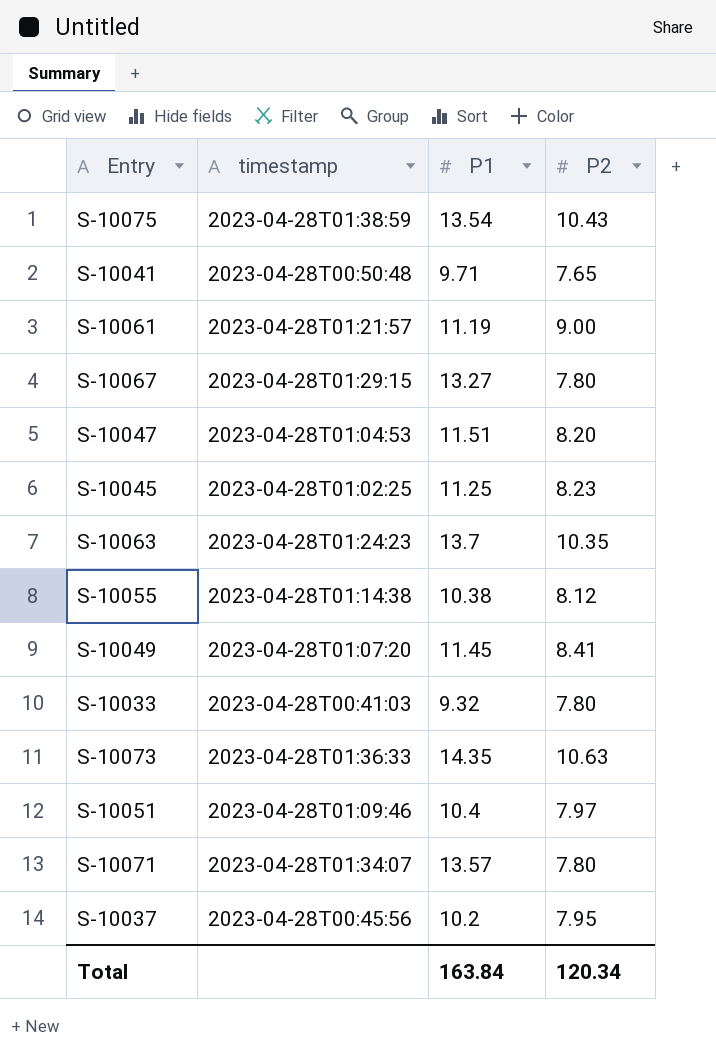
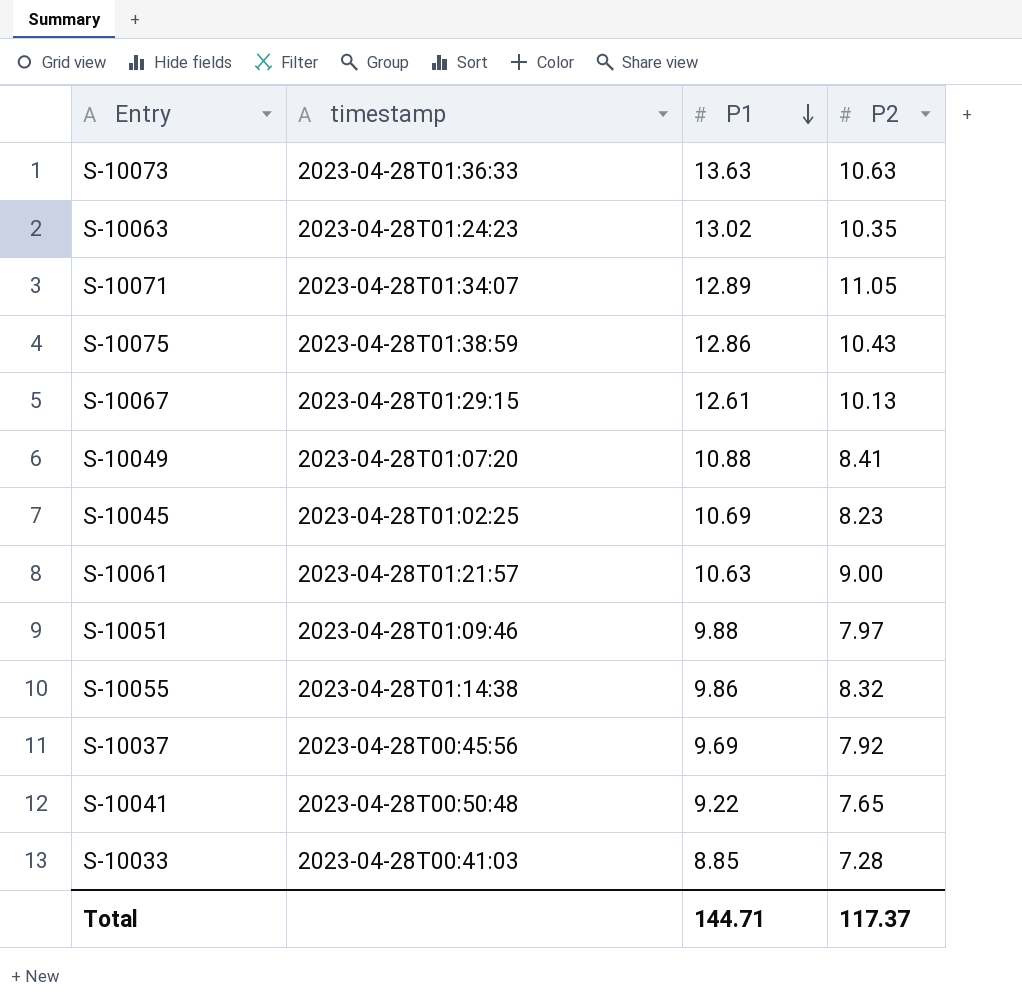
row order: none -> P1 descending
row S-10047: 2023-04-28T01:04:53 | 11.51 | 8.20 -> none
S-10073 | P1: 14.35 -> 13.63
S-10063 | P1: 13.7 -> 13.02
S-10071 | P1: 13.57 -> 12.89
S-10071 | P2: 7.80 -> 11.05
S-10075 | P1: 13.54 -> 12.86
S-10067 | P1: 13.27 -> 12.61
S-10067 | P2: 7.80 -> 10.13
S-10049 | P1: 11.45 -> 10.88
S-10045 | P1: 11.25 -> 10.69
S-10061 | P1: 11.19 -> 10.63
S-10051 | P1: 10.4 -> 9.88
S-10055 | P1: 10.38 -> 9.86
S-10055 | P2: 8.12 -> 8.32
S-10037 | P1: 10.2 -> 9.69
S-10037 | P2: 7.95 -> 7.92
S-10041 | P1: 9.71 -> 9.22
S-10033 | P1: 9.32 -> 8.85
S-10033 | P2: 7.80 -> 7.28
Total | P1: 163.84 -> 144.71
Total | P2: 120.34 -> 117.37

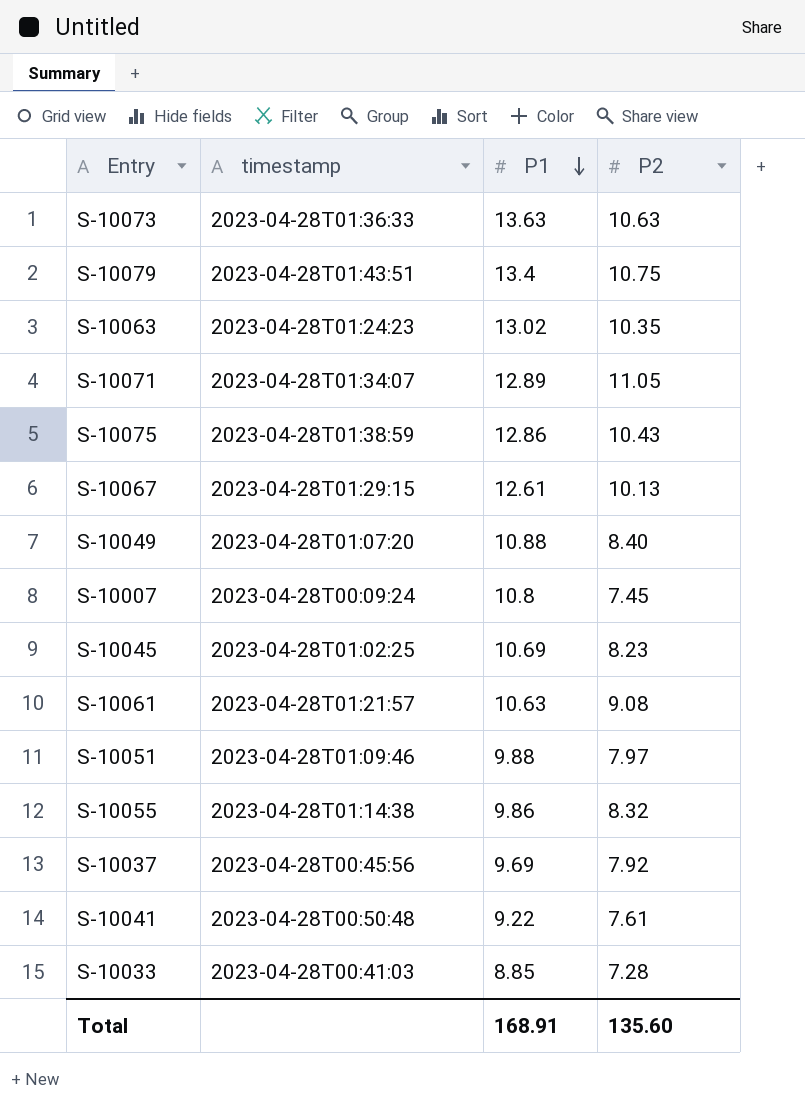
row S-10079: none -> 2023-04-28T01:43:51 | 13.4 | 10.75
S-10049 | P2: 8.41 -> 8.40
row S-10007: none -> 2023-04-28T00:09:24 | 10.8 | 7.45
S-10061 | P2: 9.00 -> 9.08
S-10041 | P2: 7.65 -> 7.61
Total | P1: 144.71 -> 168.91
Total | P2: 117.37 -> 135.60

